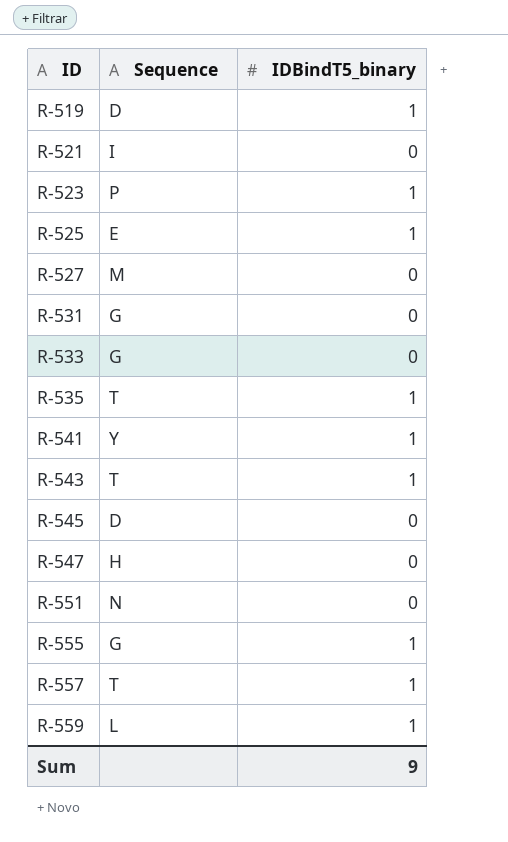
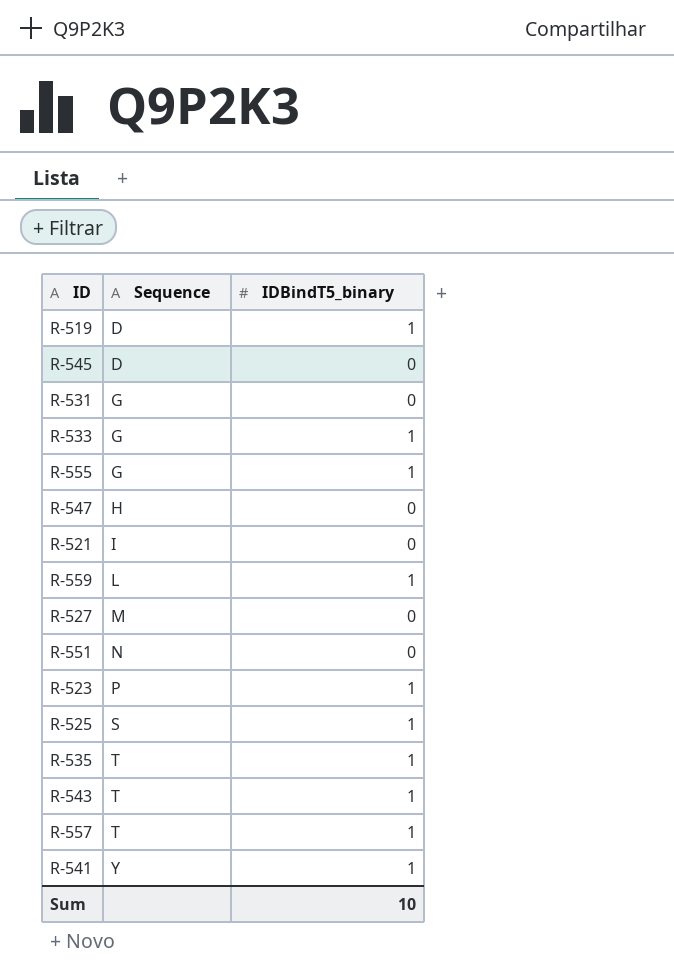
row order: ID ascending -> Sequence ascending
R-533 | IDBindT5_binary: 0 -> 1
R-525 | Sequence: E -> S
Sum | IDBindT5_binary: 9 -> 10

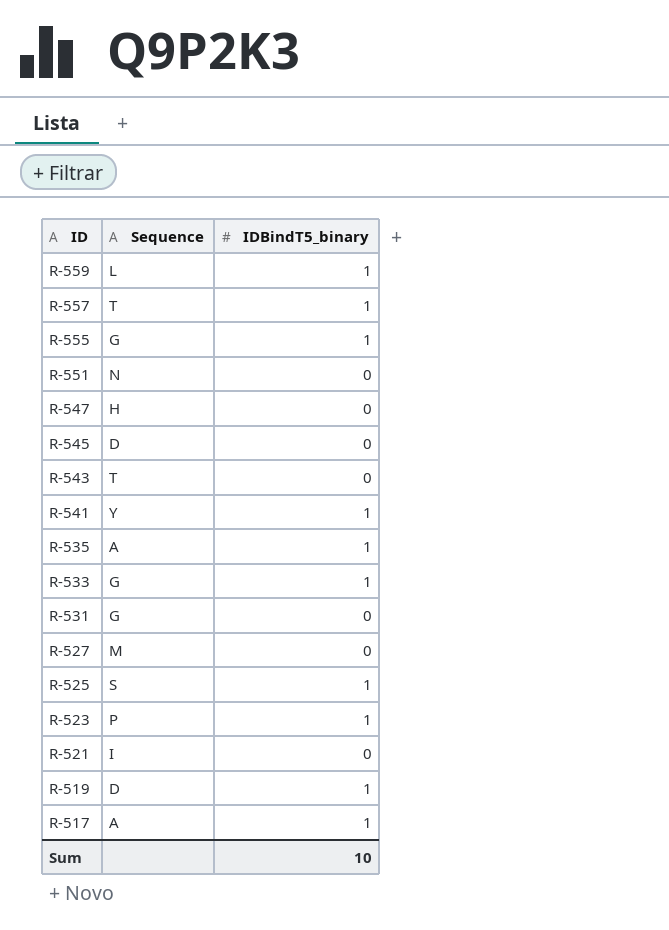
row order: Sequence ascending -> ID descending
R-543 | IDBindT5_binary: 1 -> 0
R-535 | Sequence: T -> A
row R-517: none -> A | 1

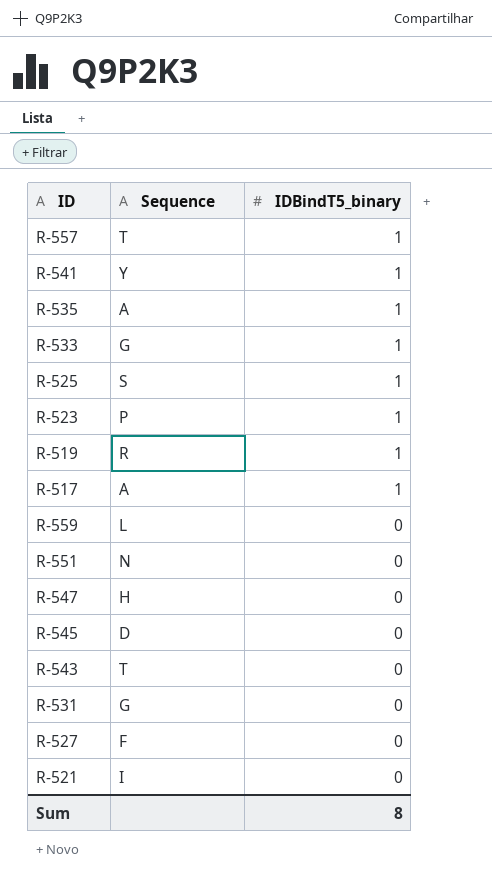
row order: ID descending -> IDBindT5_binary descending
row R-555: G | 1 -> none
R-519 | Sequence: D -> R
R-559 | IDBindT5_binary: 1 -> 0
R-527 | Sequence: M -> F
Sum | IDBindT5_binary: 10 -> 8

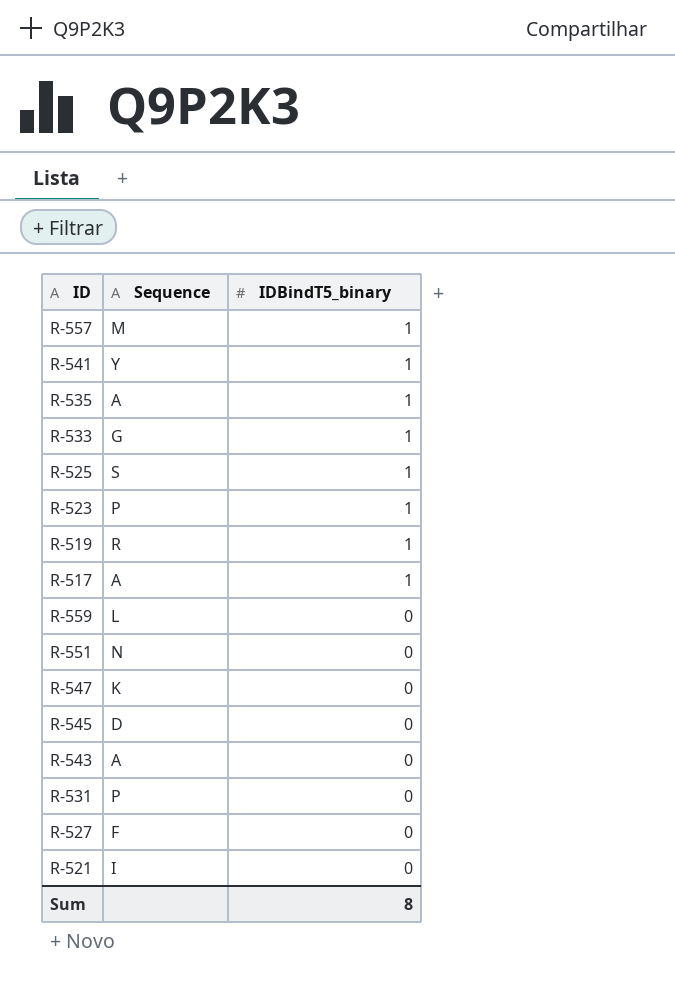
R-557 | Sequence: T -> M
R-547 | Sequence: H -> K
R-543 | Sequence: T -> A
R-531 | Sequence: G -> P

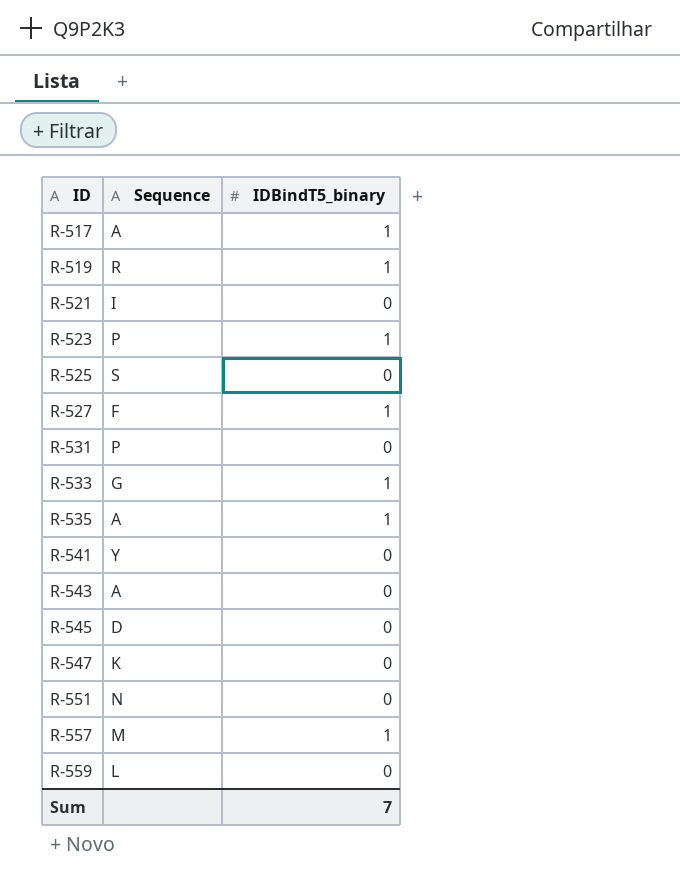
row order: IDBindT5_binary descending -> ID ascending
R-525 | IDBindT5_binary: 1 -> 0
R-527 | IDBindT5_binary: 0 -> 1
R-541 | IDBindT5_binary: 1 -> 0
Sum | IDBindT5_binary: 8 -> 7

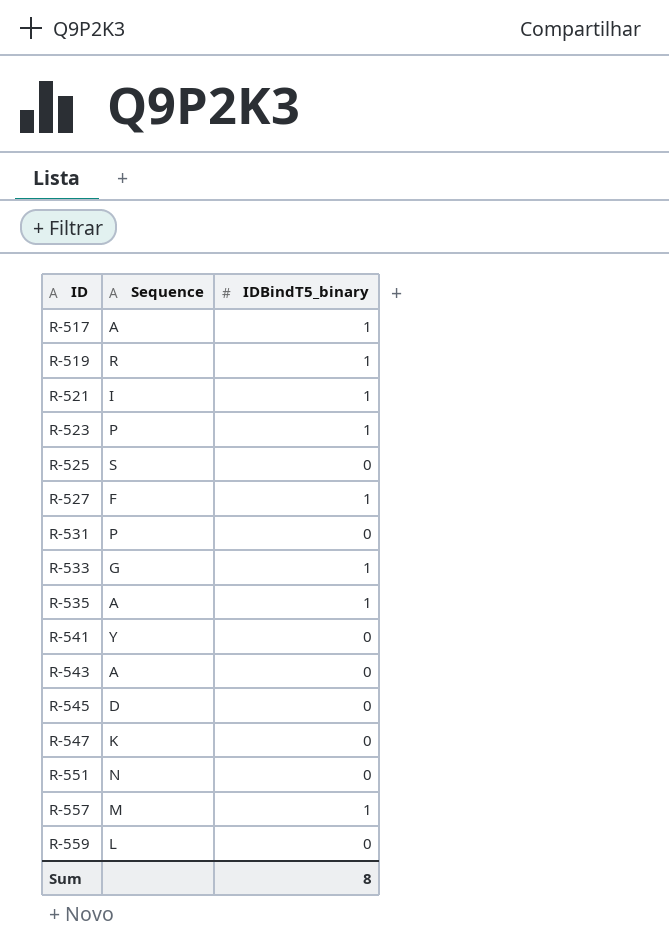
R-521 | IDBindT5_binary: 0 -> 1
Sum | IDBindT5_binary: 7 -> 8

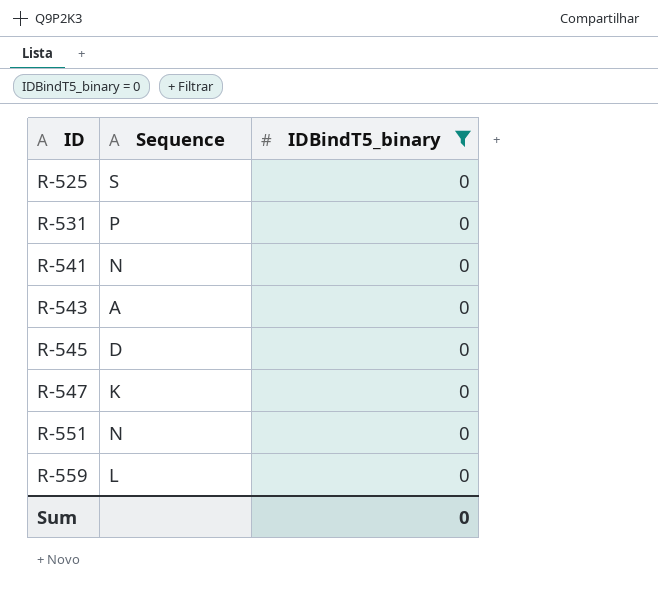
filter: none -> IDBindT5_binary = 0
R-541 | Sequence: Y -> N
Sum | IDBindT5_binary: 8 -> 0

